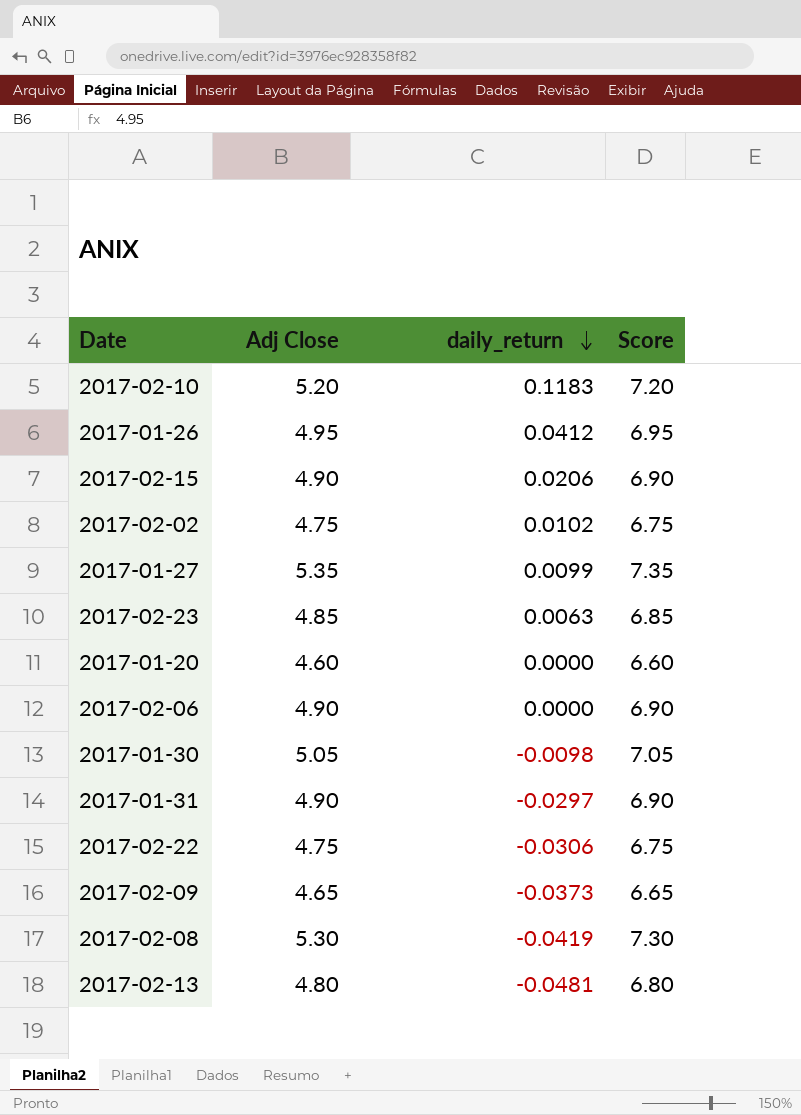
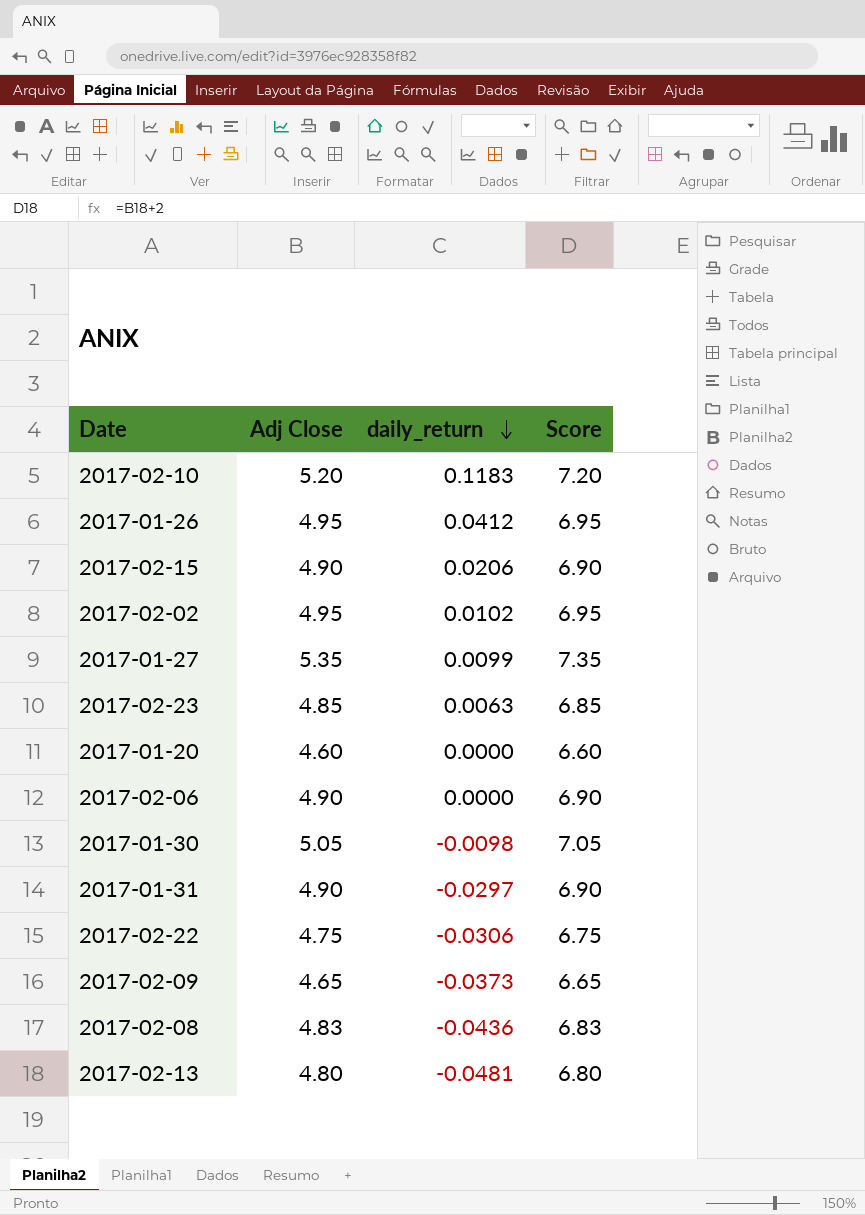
2017-02-02 | Adj Close: 4.75 -> 4.95
2017-02-02 | Score: 6.75 -> 6.95
2017-02-08 | Adj Close: 5.30 -> 4.83
2017-02-08 | daily_return: -0.0419 -> -0.0436
2017-02-08 | Score: 7.30 -> 6.83

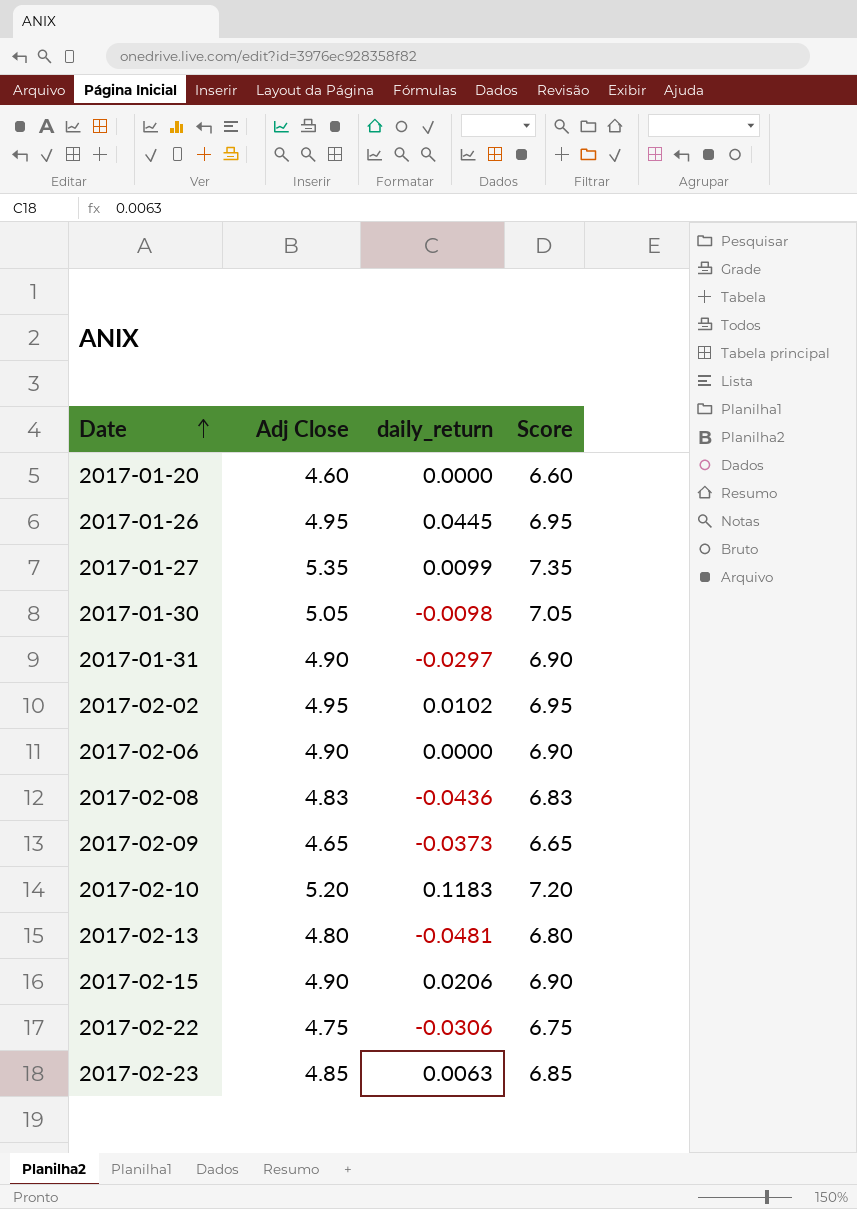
row order: daily_return descending -> Date ascending
2017-01-26 | daily_return: 0.0412 -> 0.0445

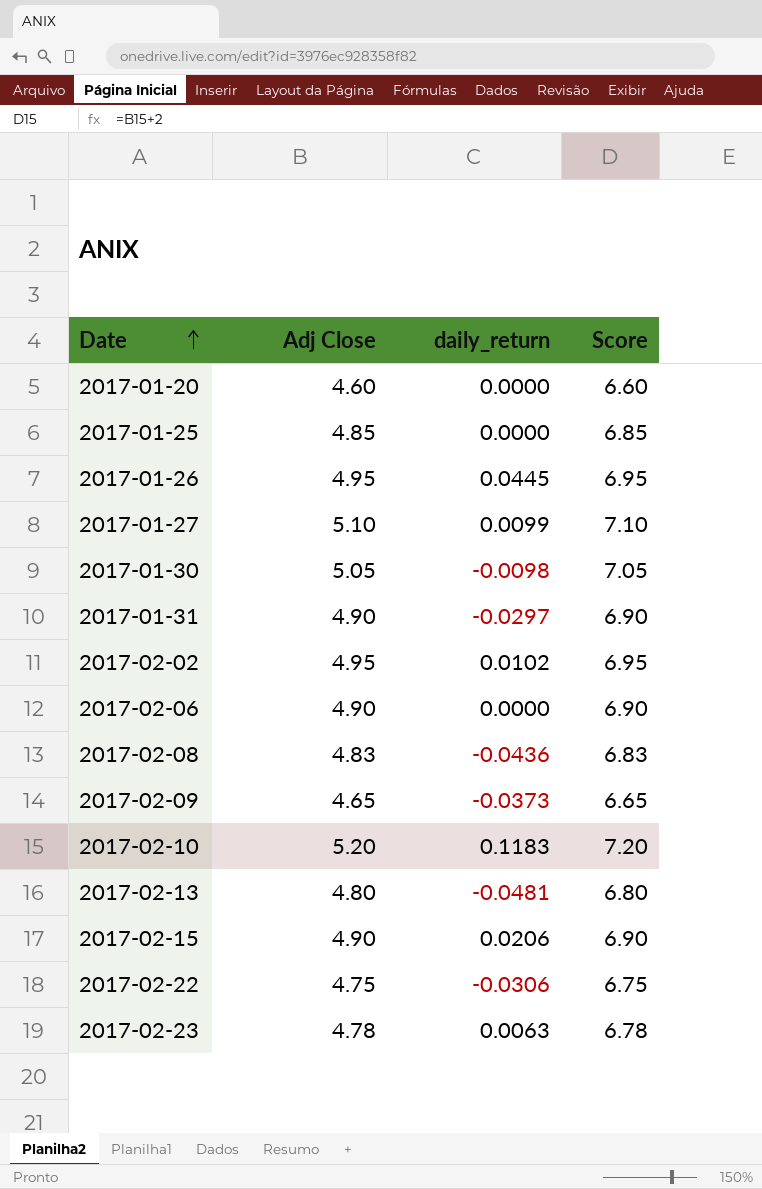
row 2017-01-25: none -> 4.85 | 0.0000 | 6.85
2017-01-27 | Adj Close: 5.35 -> 5.10
2017-01-27 | Score: 7.35 -> 7.10
2017-02-23 | Adj Close: 4.85 -> 4.78
2017-02-23 | Score: 6.85 -> 6.78

